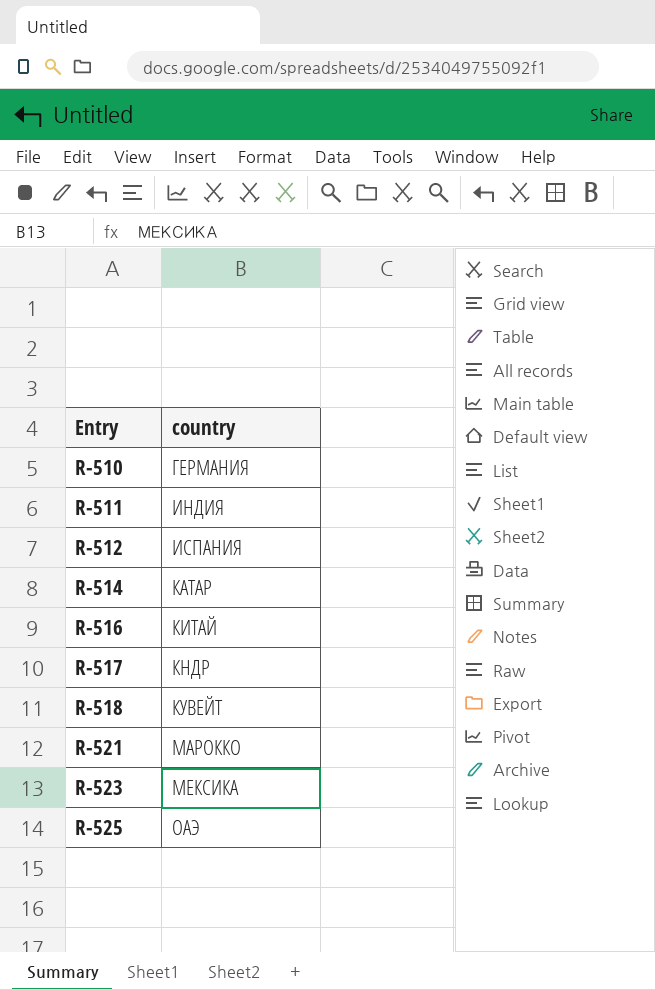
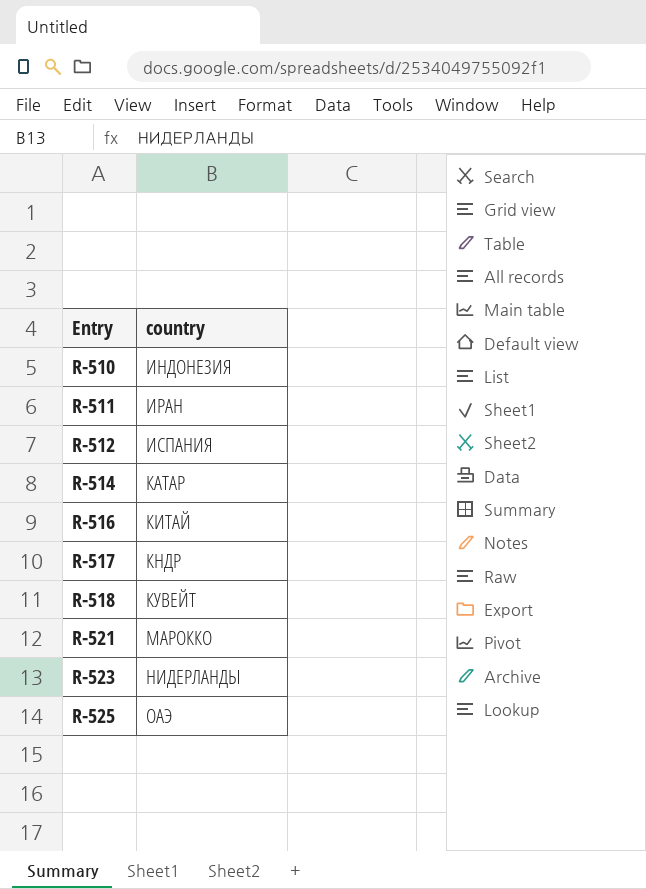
R-510 | country: ГЕРМАНИЯ -> ИНДОНЕЗИЯ
R-511 | country: ИНДИЯ -> ИРАН
R-523 | country: МЕКСИКА -> НИДЕРЛАНДЫ

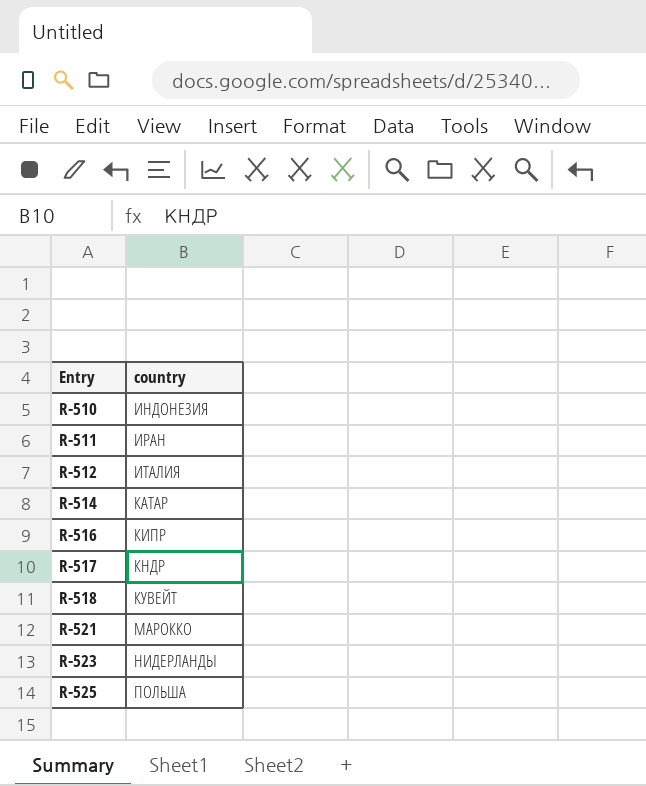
R-512 | country: ИСПАНИЯ -> ИТАЛИЯ
R-516 | country: КИТАЙ -> КИПР
R-525 | country: ОАЭ -> ПОЛЬША

